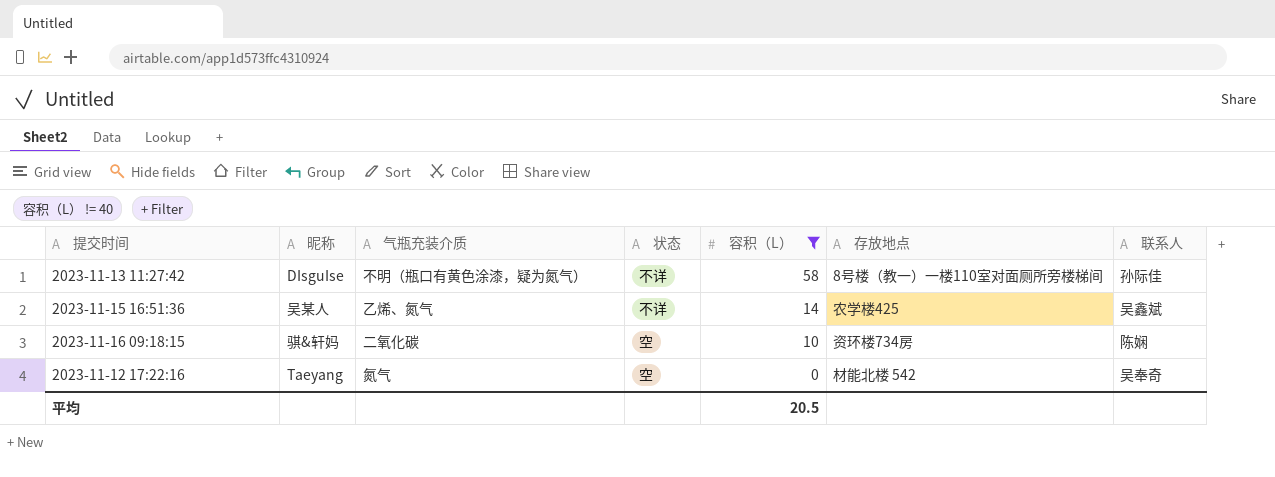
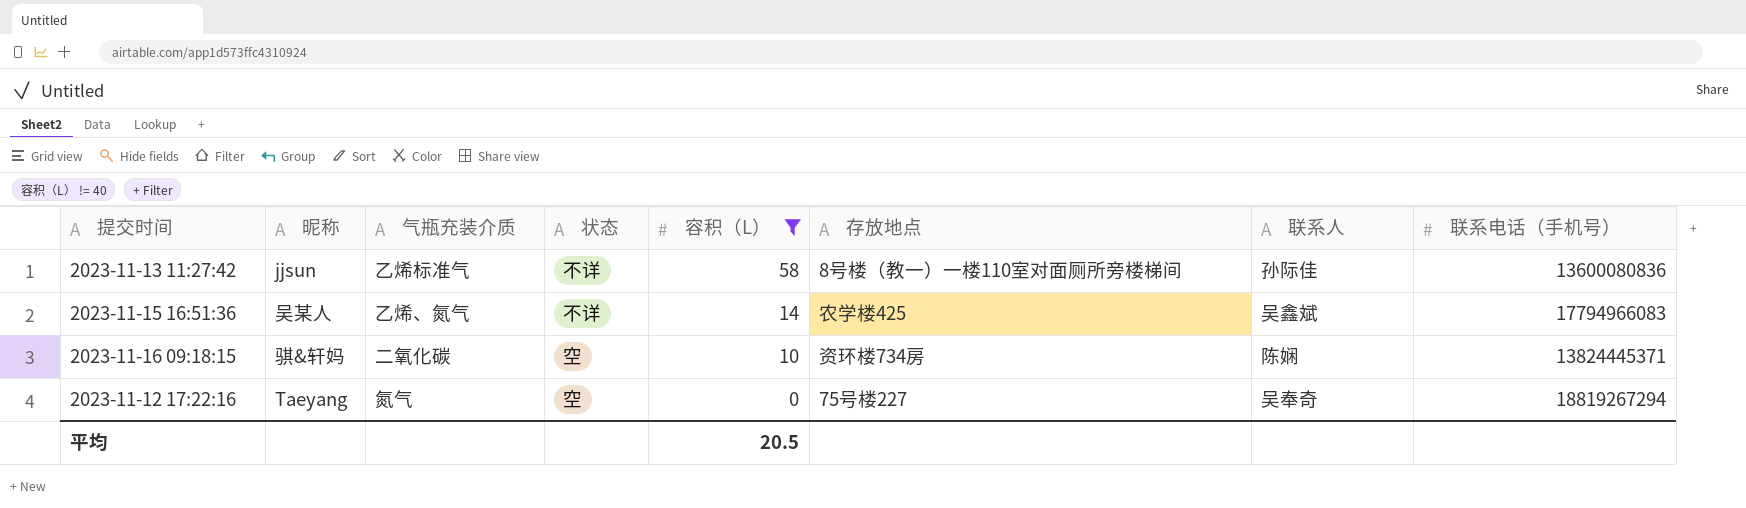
column 联系电话（手机号） | position: none -> 8
2023-11-13 11:27:42 | 昵称: DIsguIse -> jjsun
2023-11-13 11:27:42 | 气瓶充装介质: 不明（瓶口有黄色涂漆，疑为氮气） -> 乙烯标准气
2023-11-12 17:22:16 | 存放地点: 材能北楼 542 -> 75号楼227

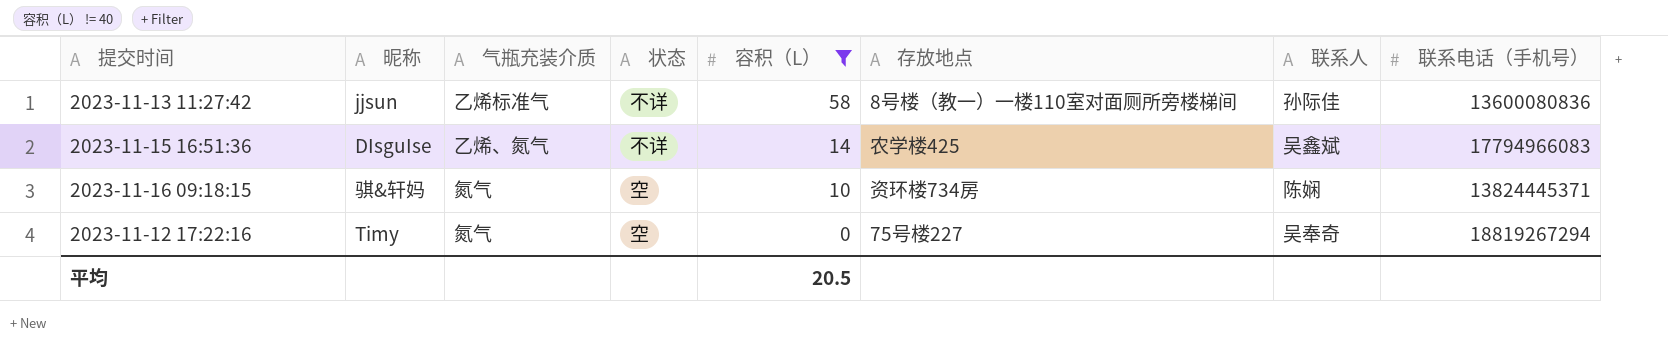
2023-11-15 16:51:36 | 昵称: 吴某人 -> DIsguIse
2023-11-16 09:18:15 | 气瓶充装介质: 二氧化碳 -> 氮气
2023-11-12 17:22:16 | 昵称: Taeyang -> Timy

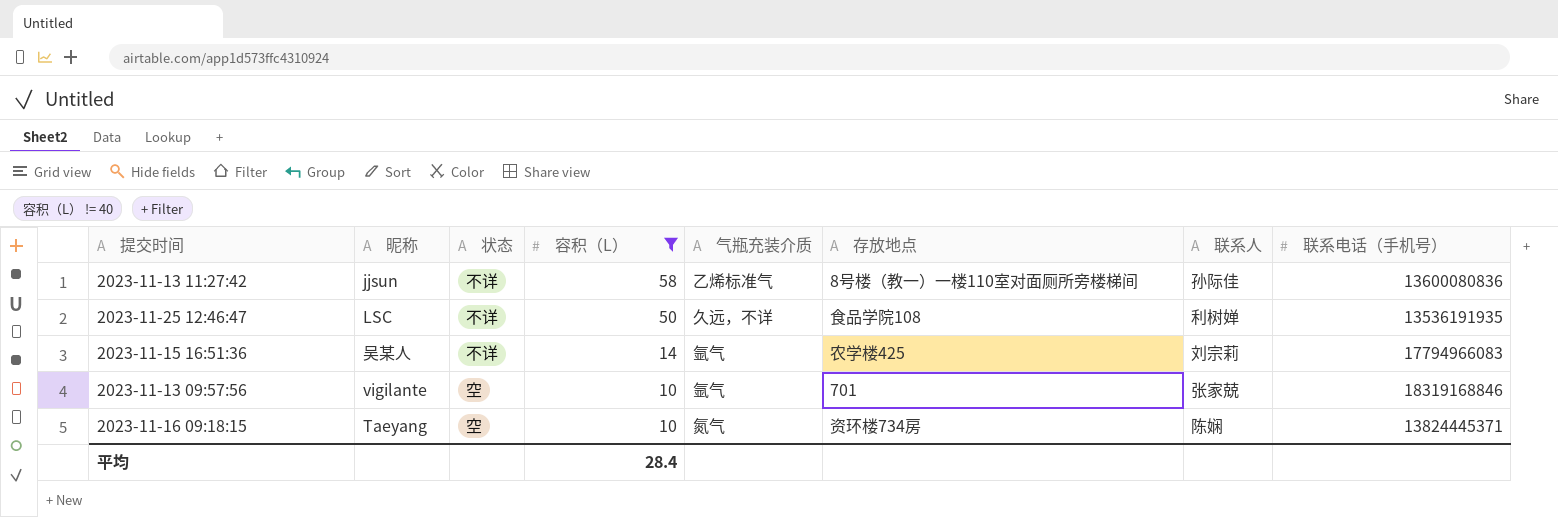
column 气瓶充装介质 | position: 3 -> 5
row 2023-11-12 17:22:16: Timy | 氮气 | 空 | 0 | 75号楼227 | 吴奉奇 | 18819267294 -> none
row 2023-11-25 12:46:47: none -> LSC | 不详 | 50 | 久远，不详 | 食品学院108 | 利树婵 | 13536191935
2023-11-15 16:51:36 | 昵称: DIsguIse -> 吴某人
2023-11-15 16:51:36 | 气瓶充装介质: 乙烯、氮气 -> 氩气
2023-11-15 16:51:36 | 联系人: 吴鑫斌 -> 刘宗莉
row 2023-11-13 09:57:56: none -> vigilante | 空 | 10 | 氩气 | 701 | 张家兢 | 18319168846
2023-11-16 09:18:15 | 昵称: 骐&轩妈 -> Taeyang
平均 | 容积（L）: 20.5 -> 28.4

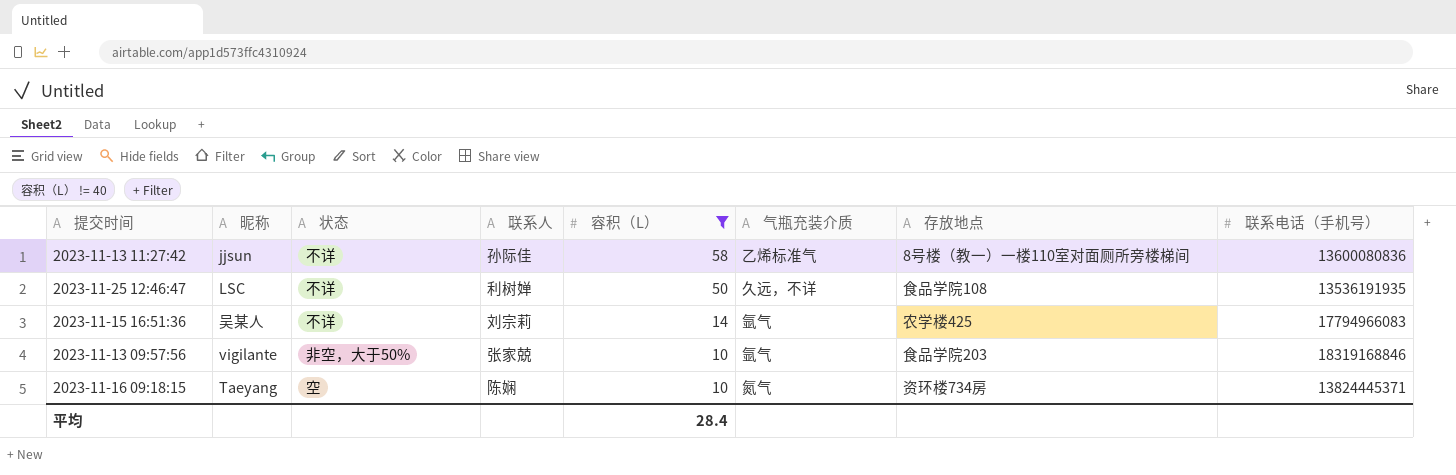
column 联系人 | position: 7 -> 4
2023-11-13 09:57:56 | 状态: 空 -> 非空，大于50%
2023-11-13 09:57:56 | 存放地点: 701 -> 食品学院203

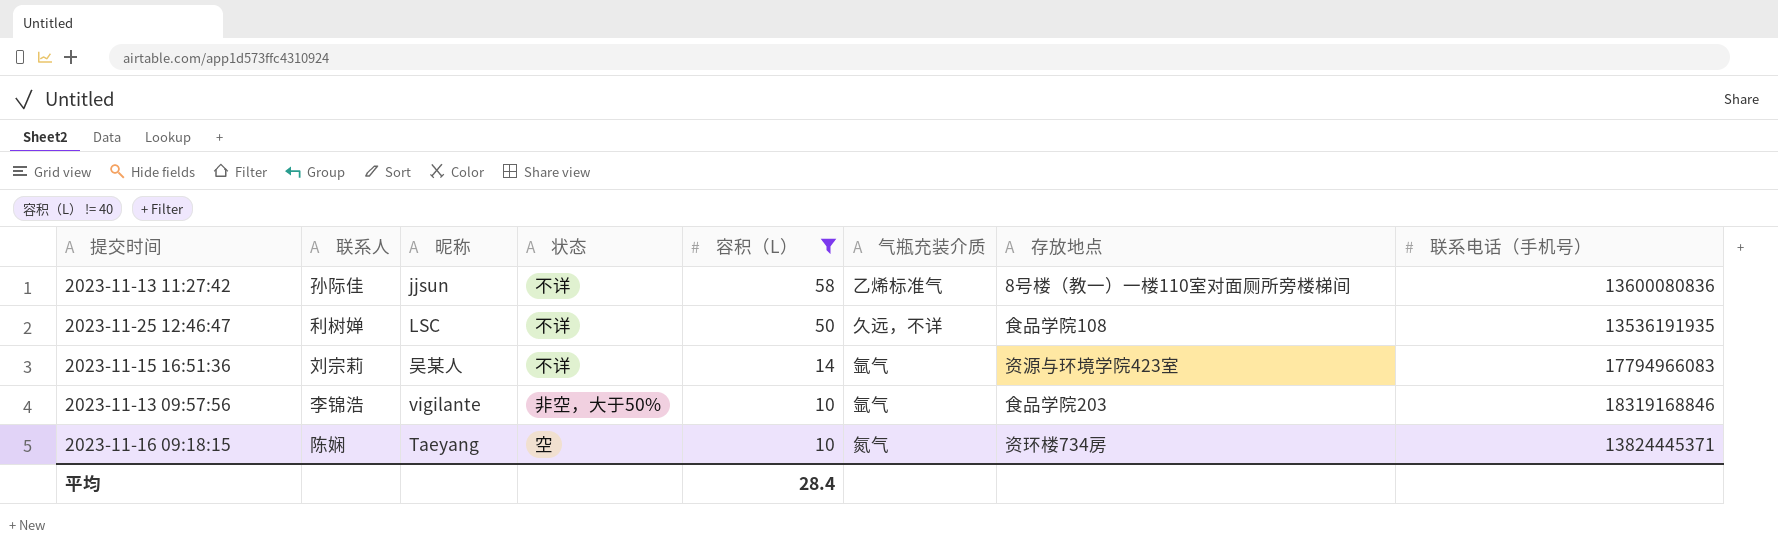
column 联系人 | position: 4 -> 2
2023-11-15 16:51:36 | 存放地点: 农学楼425 -> 资源与环境学院423室
2023-11-13 09:57:56 | 联系人: 张家兢 -> 李锦浩

